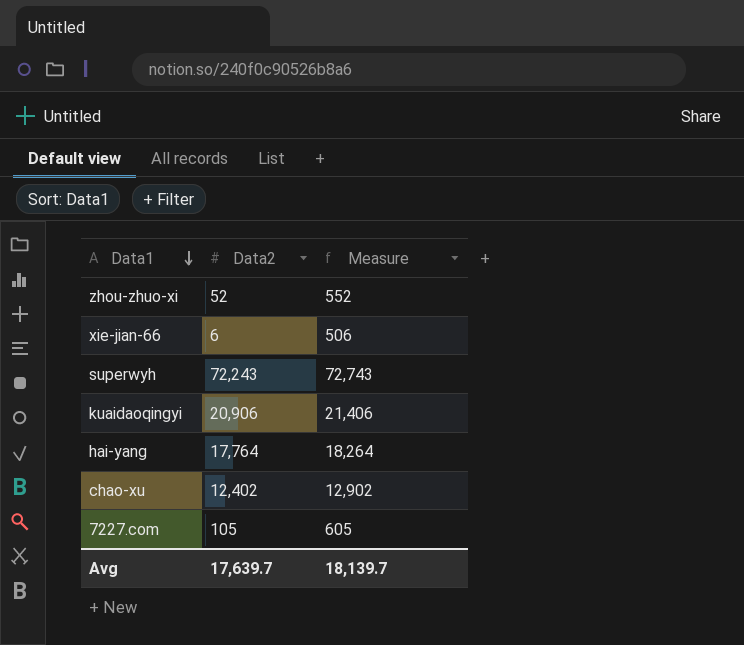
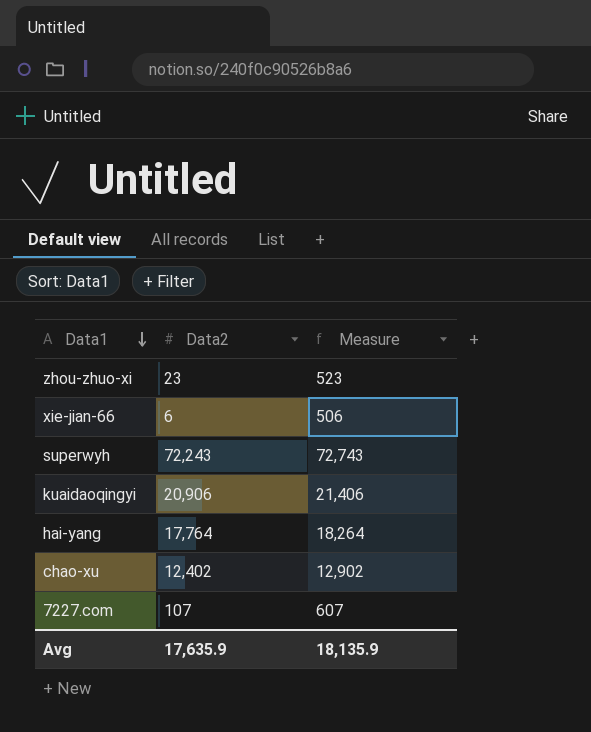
zhou-zhuo-xi | Data2: 52 -> 23
zhou-zhuo-xi | Measure: 552 -> 523
7227.com | Data2: 105 -> 107
7227.com | Measure: 605 -> 607
Avg | Data2: 17,639.7 -> 17,635.9
Avg | Measure: 18,139.7 -> 18,135.9

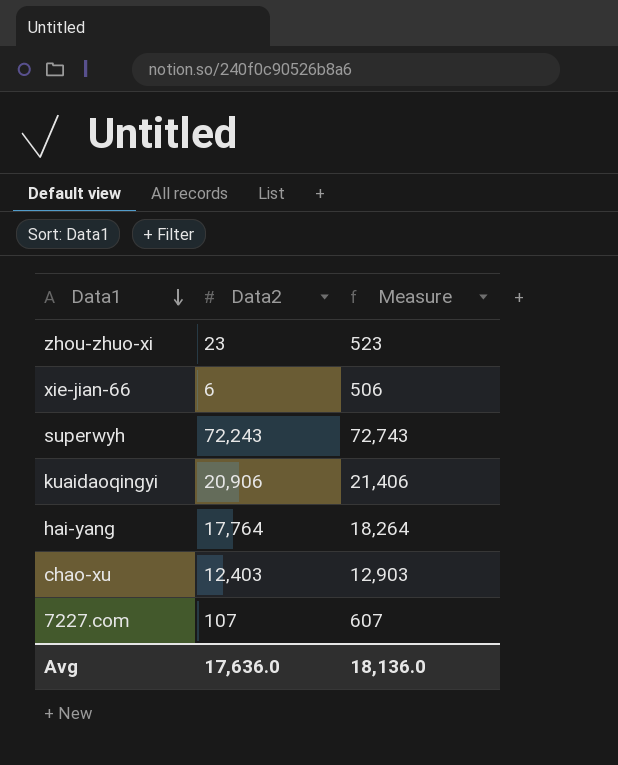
chao-xu | Data2: 12,402 -> 12,403
chao-xu | Measure: 12,902 -> 12,903
Avg | Data2: 17,635.9 -> 17,636.0
Avg | Measure: 18,135.9 -> 18,136.0

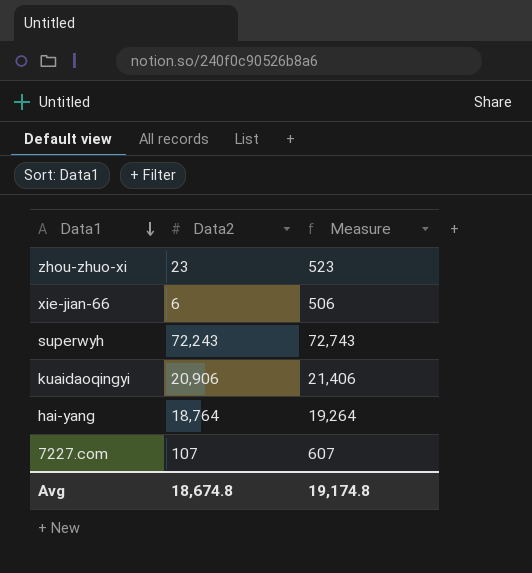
row chao-xu: 12,403 | 12,903 -> none
hai-yang | Data2: 17,764 -> 18,764
hai-yang | Measure: 18,264 -> 19,264
Avg | Data2: 17,636.0 -> 18,674.8
Avg | Measure: 18,136.0 -> 19,174.8

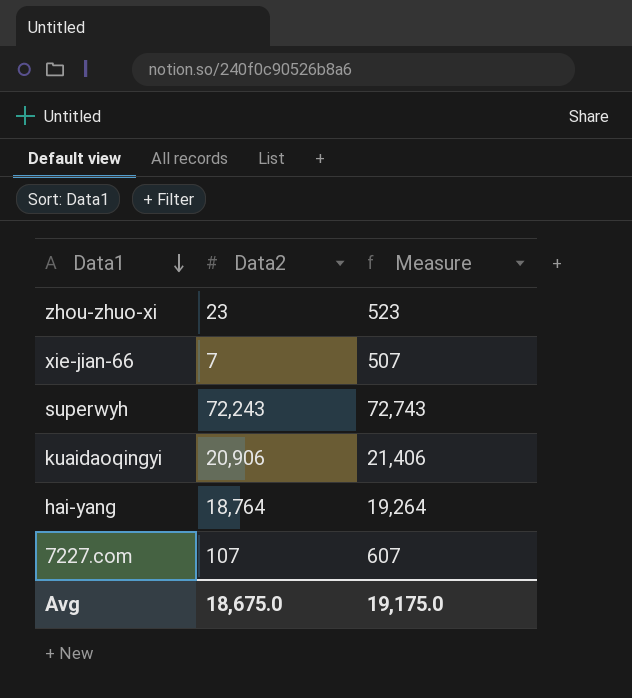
xie-jian-66 | Data2: 6 -> 7
xie-jian-66 | Measure: 506 -> 507
Avg | Data2: 18,674.8 -> 18,675.0
Avg | Measure: 19,174.8 -> 19,175.0

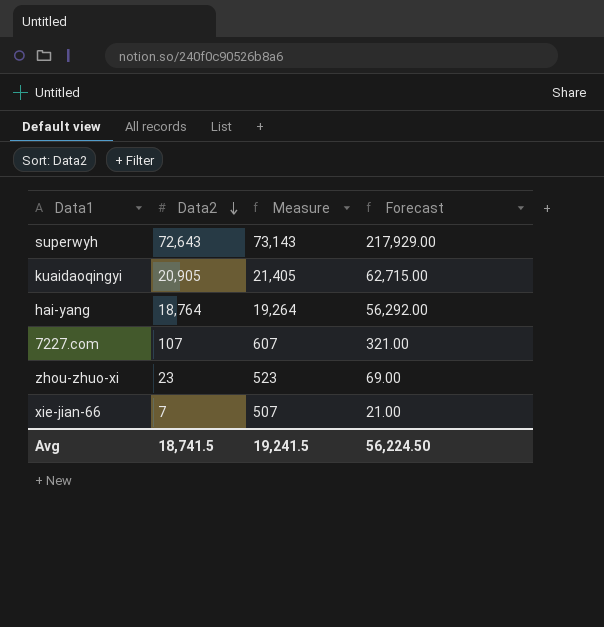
row order: Data1 descending -> Data2 descending
column Forecast | formula: none -> [Data2] * 3
superwyh | Data2: 72,243 -> 72,643
superwyh | Measure: 72,743 -> 73,143
kuaidaoqingyi | Data2: 20,906 -> 20,905
kuaidaoqingyi | Measure: 21,406 -> 21,405
Avg | Data2: 18,675.0 -> 18,741.5
Avg | Measure: 19,175.0 -> 19,241.5

